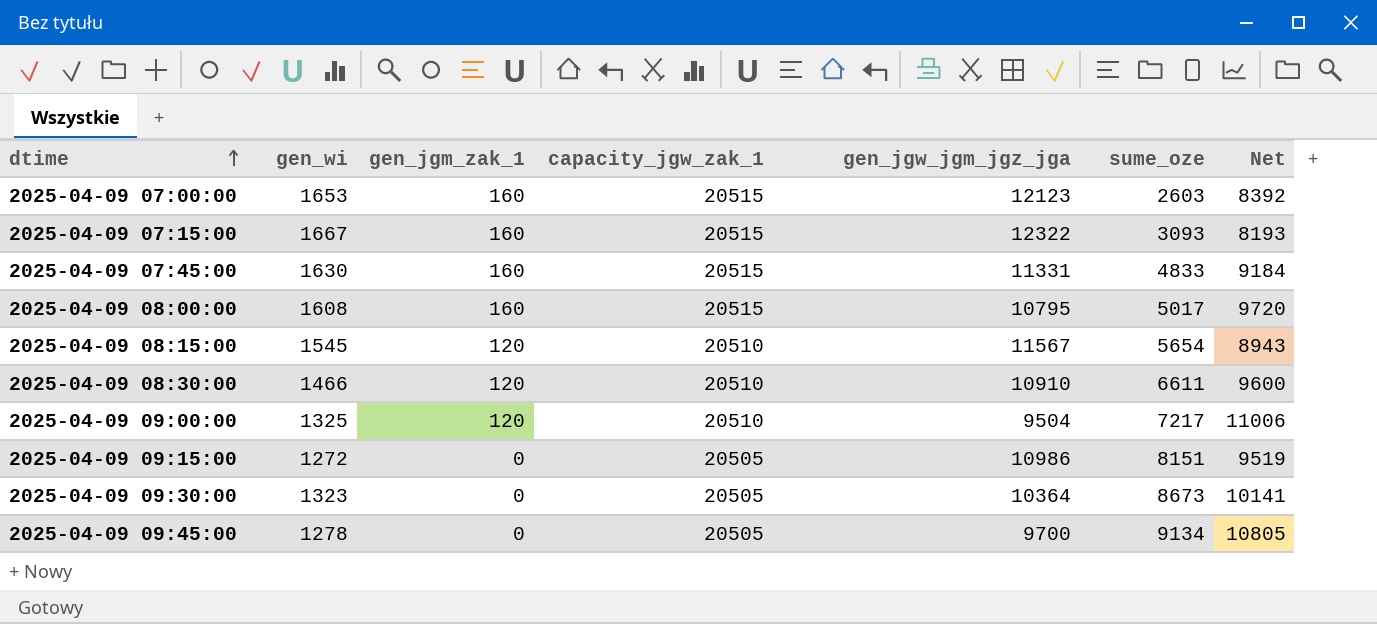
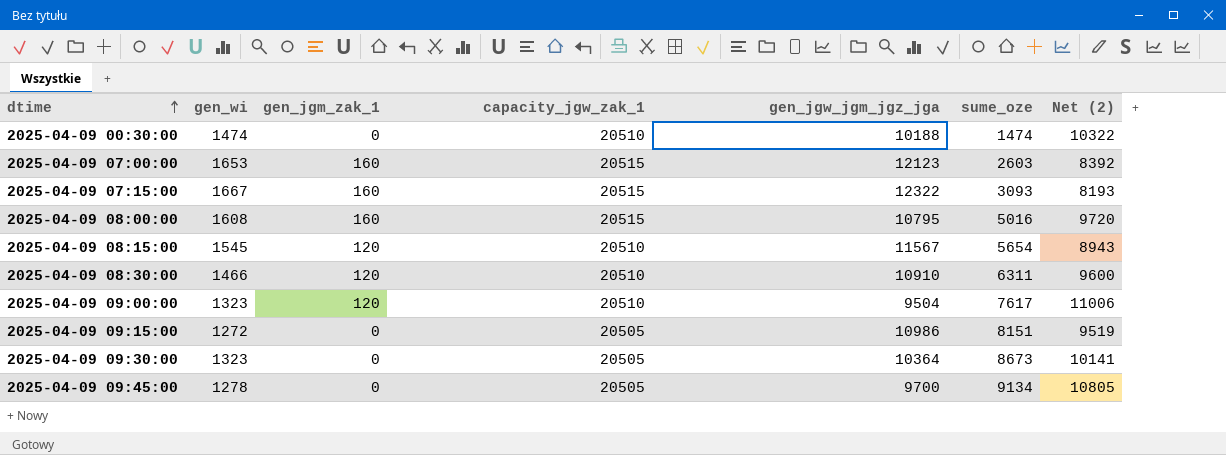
column name: Net -> Net (2)
row 2025-04-09 07:45:00: 1630 | 160 | 20515 | 11331 | 4833 | 9184 -> none
row 2025-04-09 00:30:00: none -> 1474 | 0 | 20510 | 10188 | 1474 | 10322
2025-04-09 08:00:00 | sume_oze: 5017 -> 5016
2025-04-09 08:30:00 | sume_oze: 6611 -> 6311
2025-04-09 09:00:00 | gen_wi: 1325 -> 1323
2025-04-09 09:00:00 | sume_oze: 7217 -> 7617

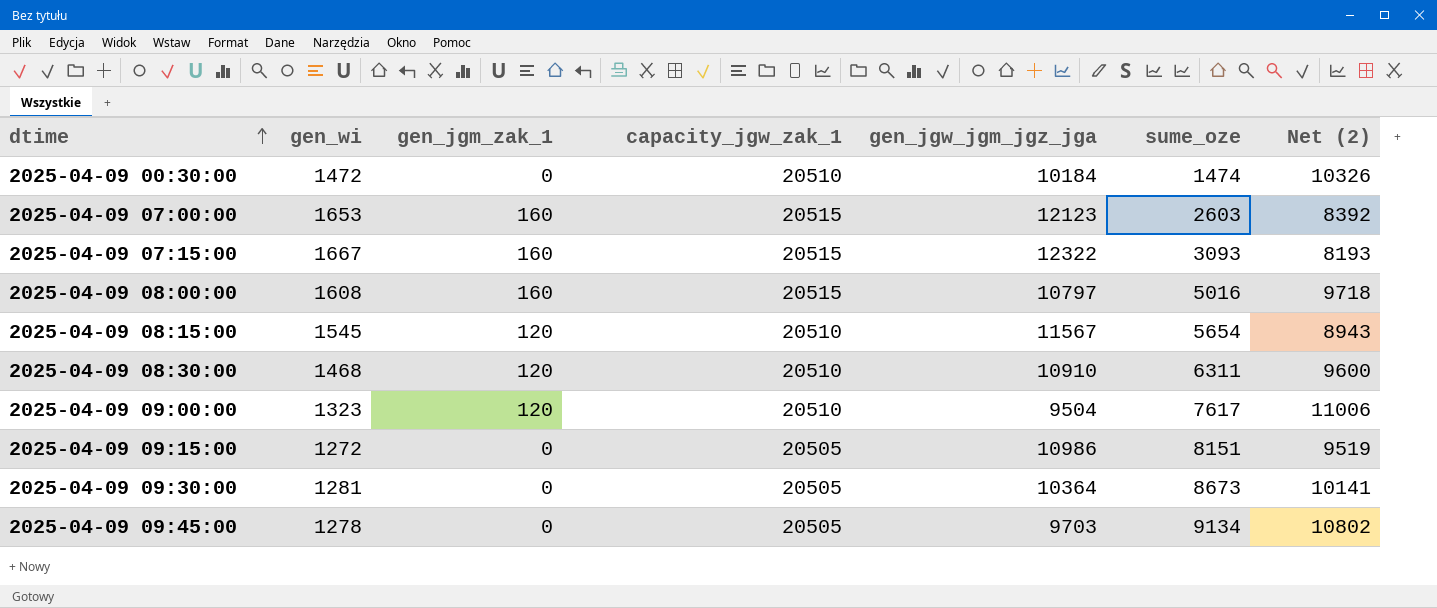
2025-04-09 00:30:00 | gen_wi: 1474 -> 1472
2025-04-09 00:30:00 | gen_jgw_jgm_jgz_jga: 10188 -> 10184
2025-04-09 00:30:00 | Net (2): 10322 -> 10326
2025-04-09 08:00:00 | gen_jgw_jgm_jgz_jga: 10795 -> 10797
2025-04-09 08:00:00 | Net (2): 9720 -> 9718
2025-04-09 08:30:00 | gen_wi: 1466 -> 1468
2025-04-09 09:30:00 | gen_wi: 1323 -> 1281
2025-04-09 09:45:00 | gen_jgw_jgm_jgz_jga: 9700 -> 9703
2025-04-09 09:45:00 | Net (2): 10805 -> 10802

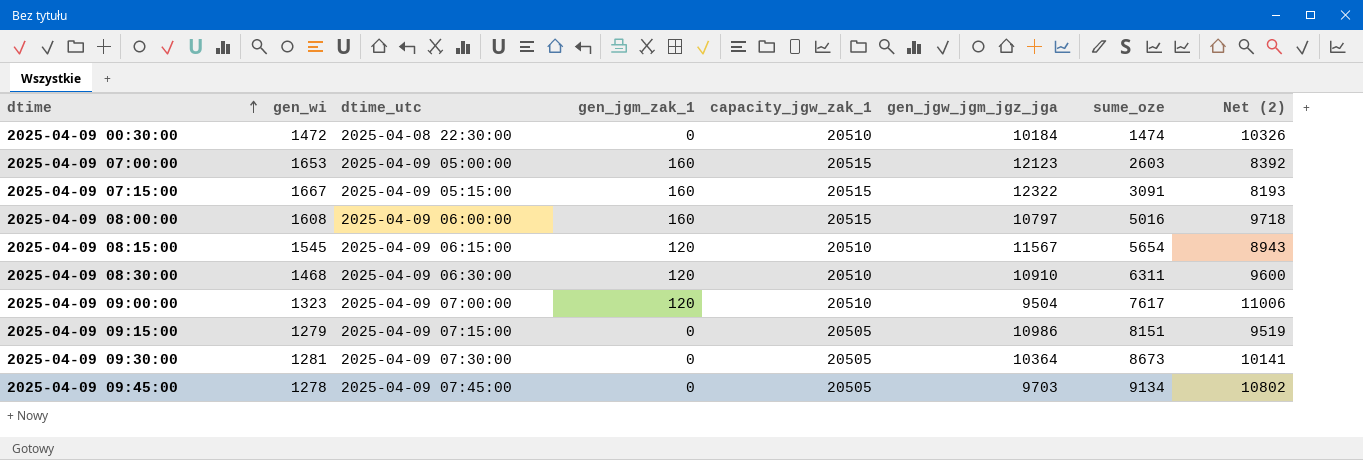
column dtime_utc | position: none -> 3
2025-04-09 07:15:00 | sume_oze: 3093 -> 3091
2025-04-09 09:15:00 | gen_wi: 1272 -> 1279

